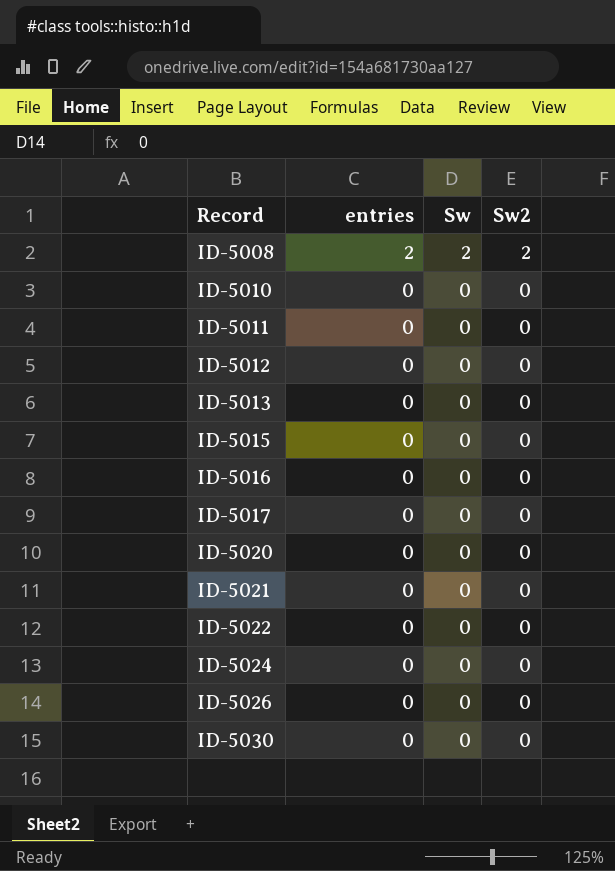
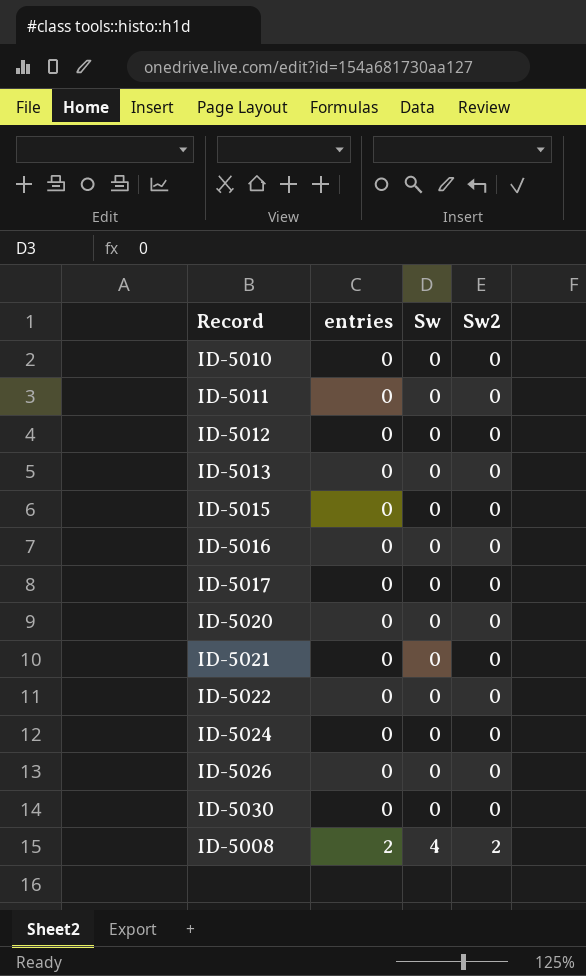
row order: Record ascending -> entries ascending
ID-5008 | Sw: 2 -> 4

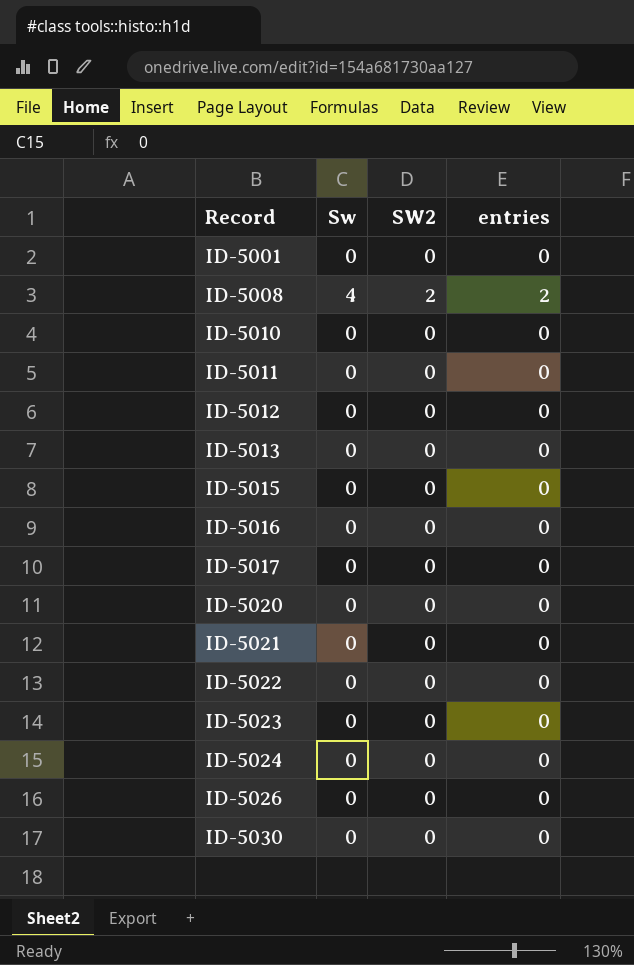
row order: entries ascending -> Record ascending
column name: Sw2 -> SW2
column entries | position: 2 -> 4
row ID-5001: none -> 0 | 0 | 0
row ID-5023: none -> 0 | 0 | 0

